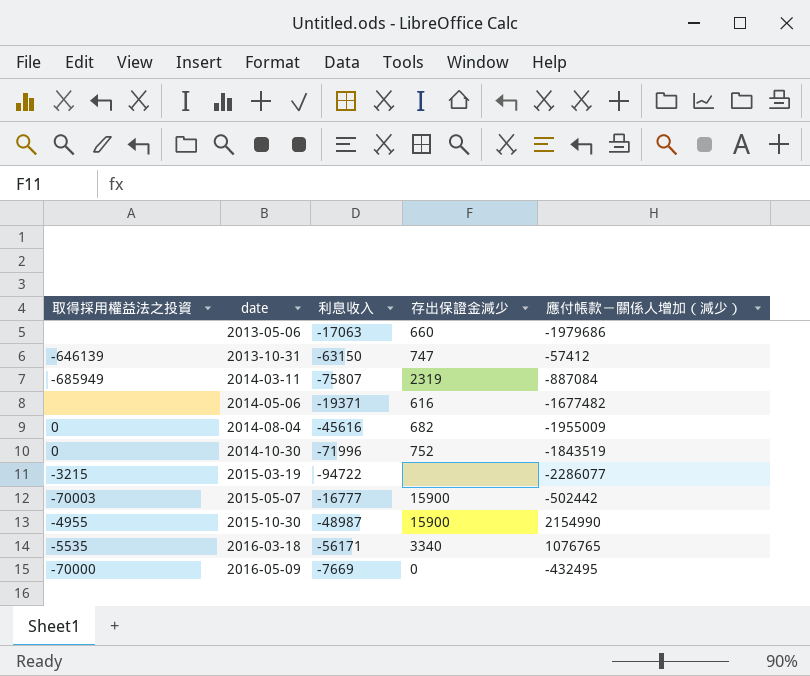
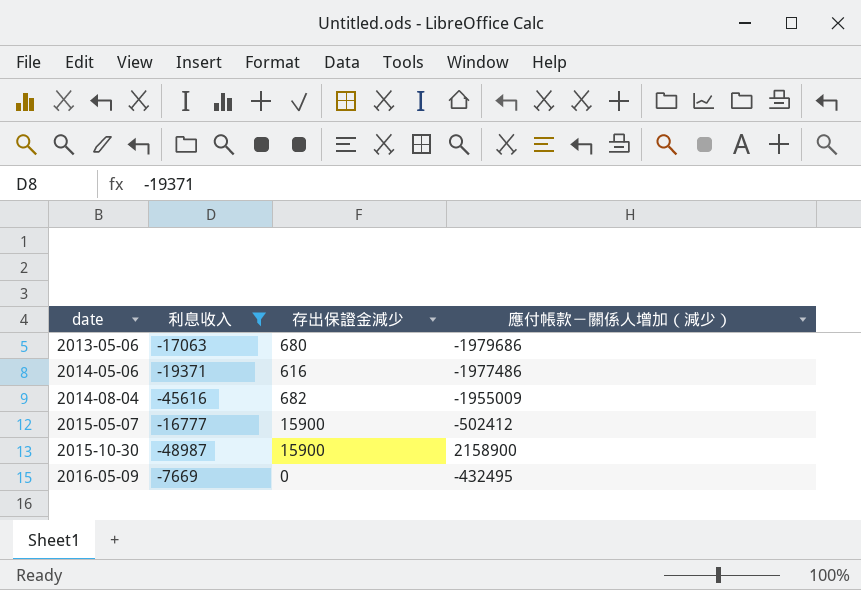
filter: none -> 利息收入 >= -48987
column 取得採用權益法之投資 | position: 1 -> none
2013-05-06 | 存出保證金減少: 660 -> 680
2014-05-06 | 應付帳款－關係人增加（減少）: -1677482 -> -1977486
2015-05-07 | 應付帳款－關係人增加（減少）: -502442 -> -502412
2015-10-30 | 應付帳款－關係人增加（減少）: 2154990 -> 2158900

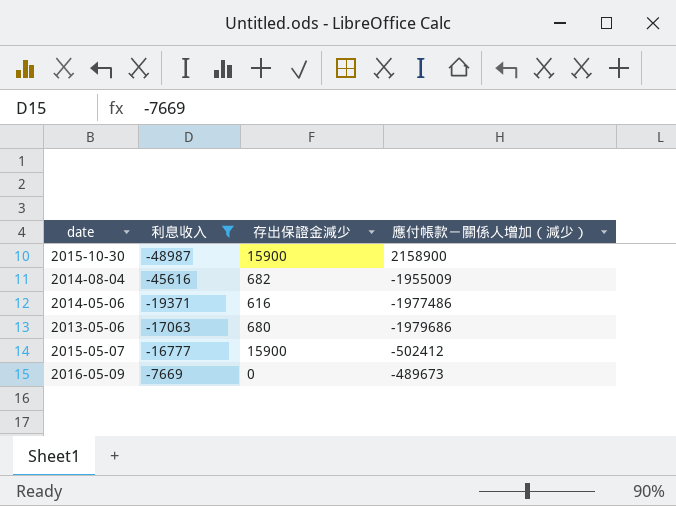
row order: date ascending -> 利息收入 ascending
2016-05-09 | 應付帳款－關係人增加（減少）: -432495 -> -489673

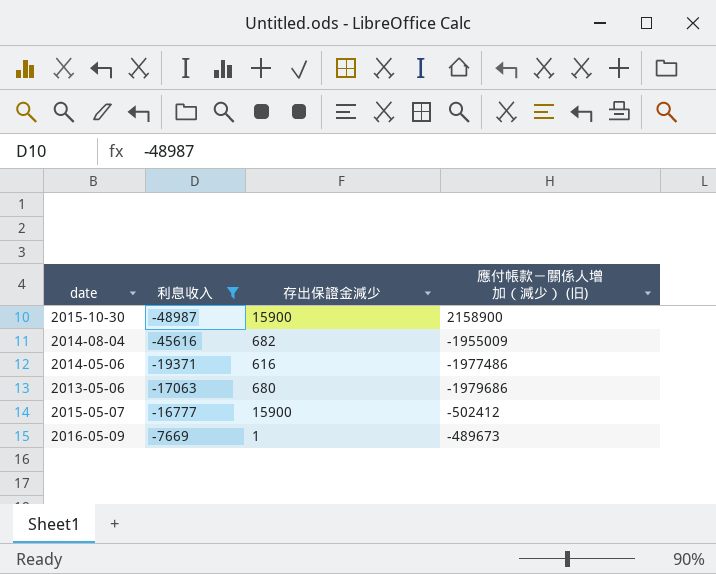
column name: 應付帳款－關係人增加（減少） -> 應付帳款－關係人增加（減少） (旧)
2016-05-09 | 存出保證金減少: 0 -> 1

